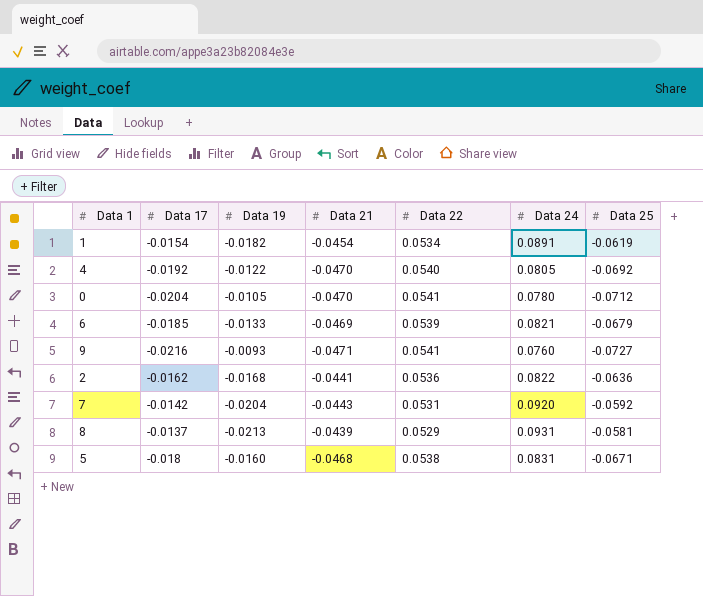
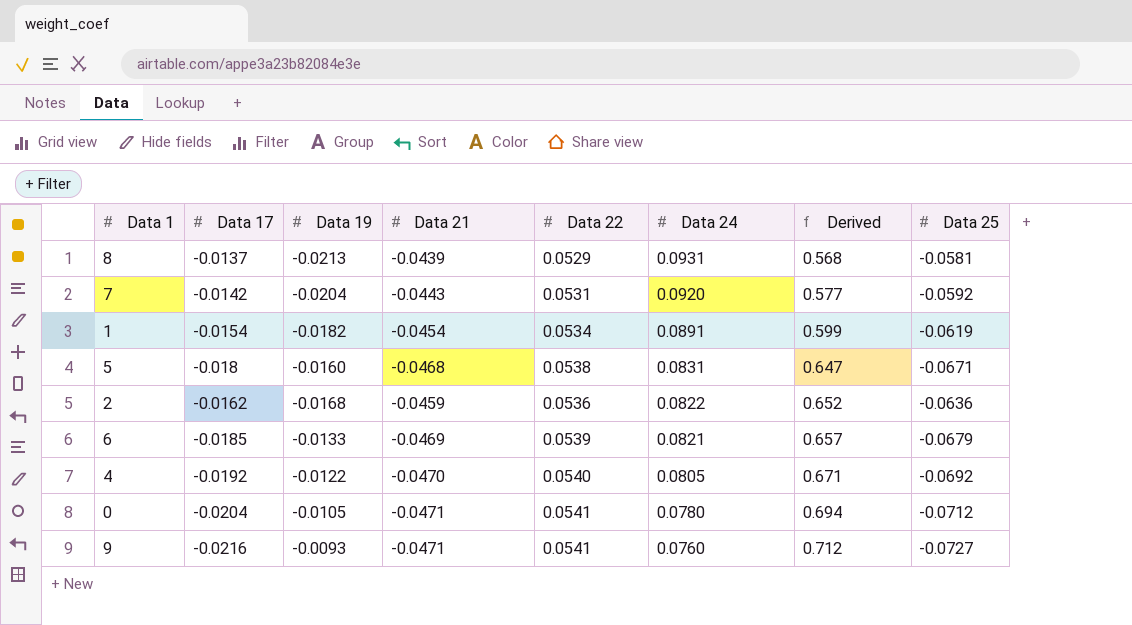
row order: none -> Data 24 descending
column Derived | formula: none -> [Data 22] / [Data 24]
2 | Data 21: -0.0441 -> -0.0459
0 | Data 21: -0.0470 -> -0.0471

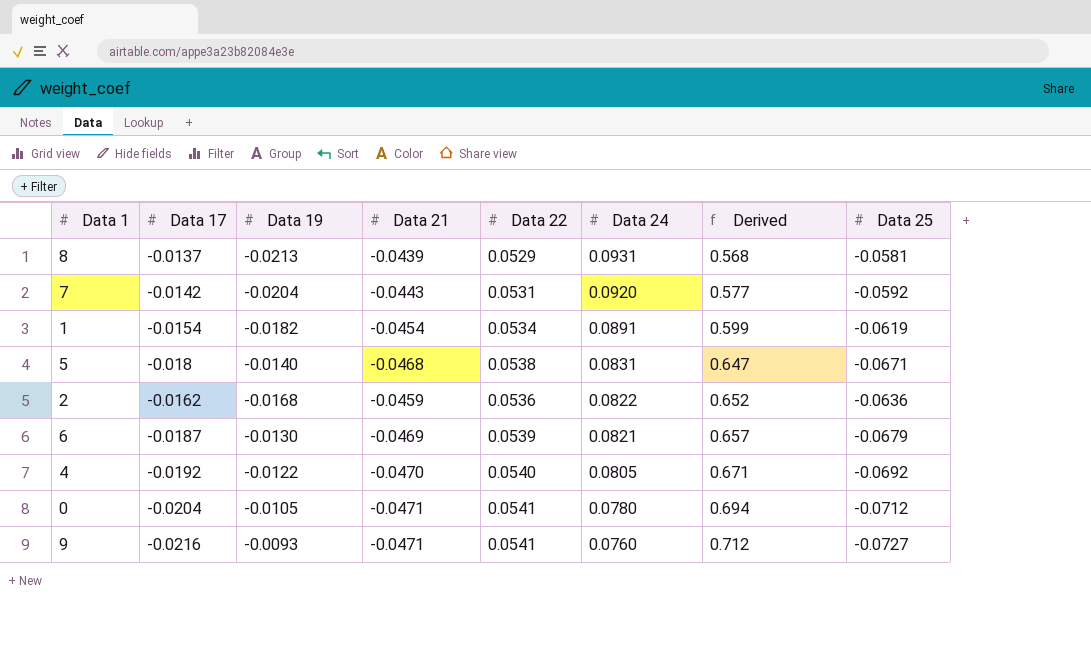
5 | Data 19: -0.0160 -> -0.0140
6 | Data 17: -0.0185 -> -0.0187
6 | Data 19: -0.0133 -> -0.0130

